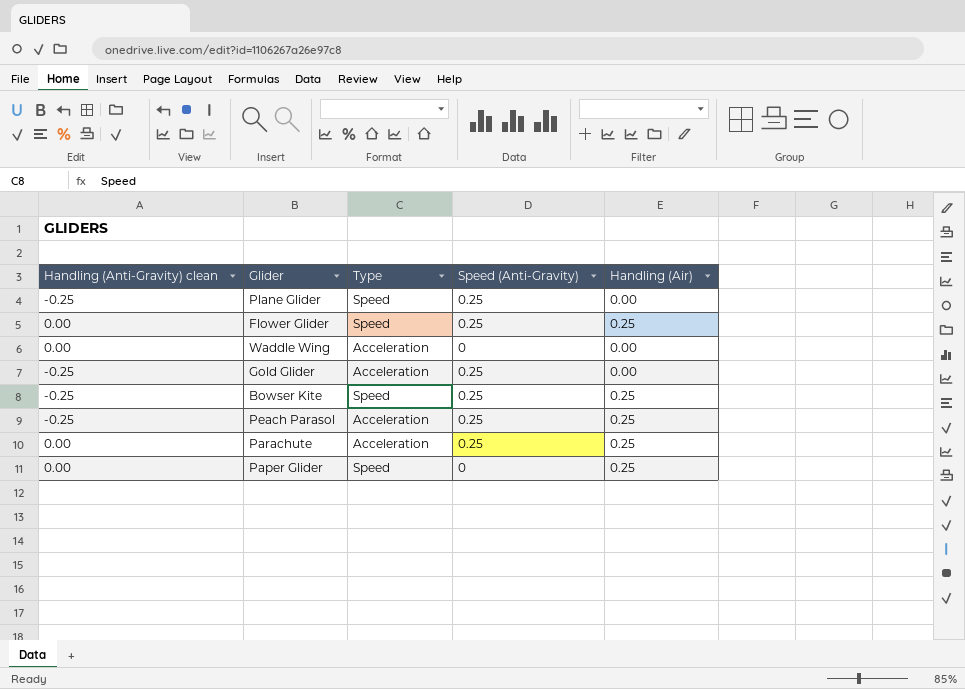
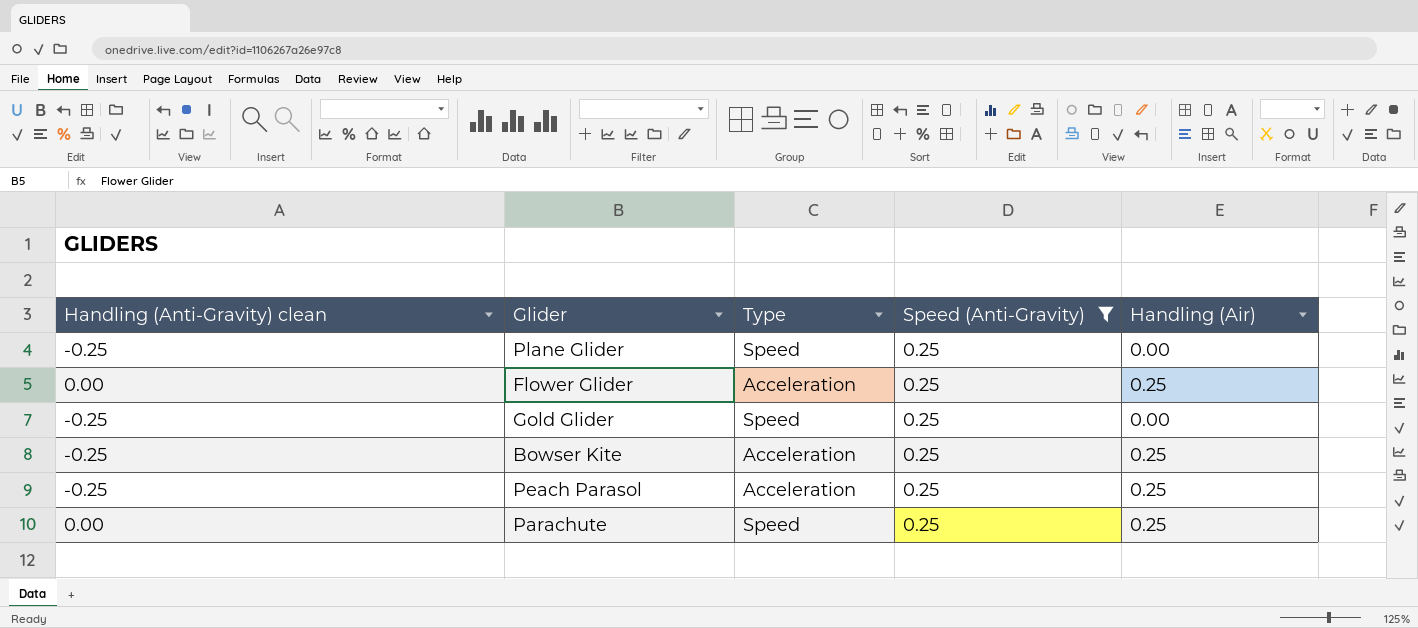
filter: none -> Speed (Anti-Gravity) = 0.25
Flower Glider | Type: Speed -> Acceleration
Gold Glider | Type: Acceleration -> Speed
Bowser Kite | Type: Speed -> Acceleration
Parachute | Type: Acceleration -> Speed

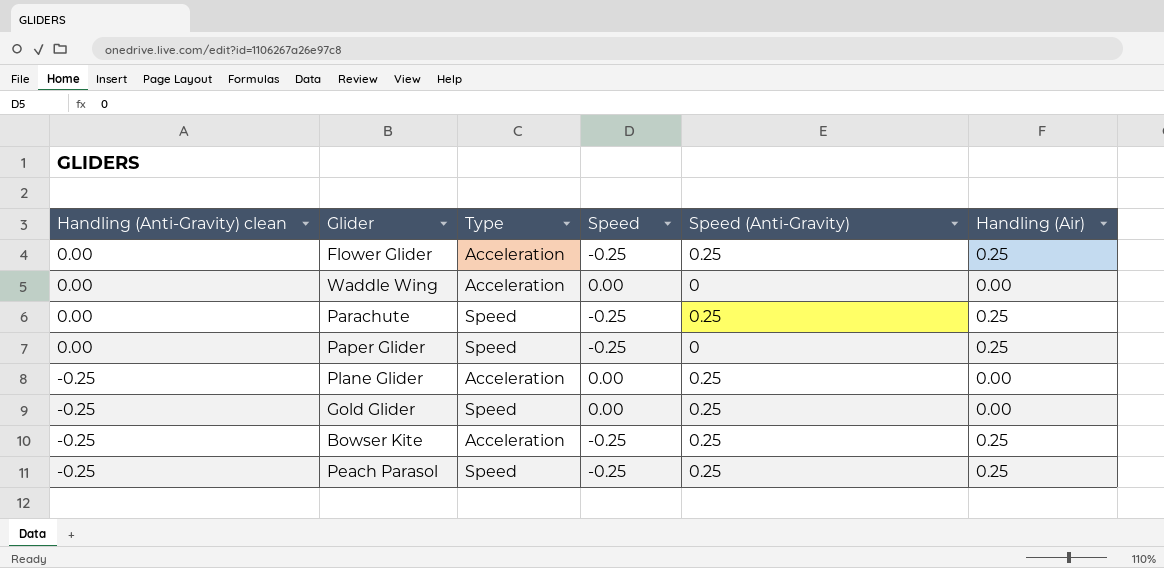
filter: Speed (Anti-Gravity) = 0.25 -> none
row order: none -> Handling (Anti-Gravity) clean descending
column Speed | position: none -> 4
Plane Glider | Type: Speed -> Acceleration
Peach Parasol | Type: Acceleration -> Speed

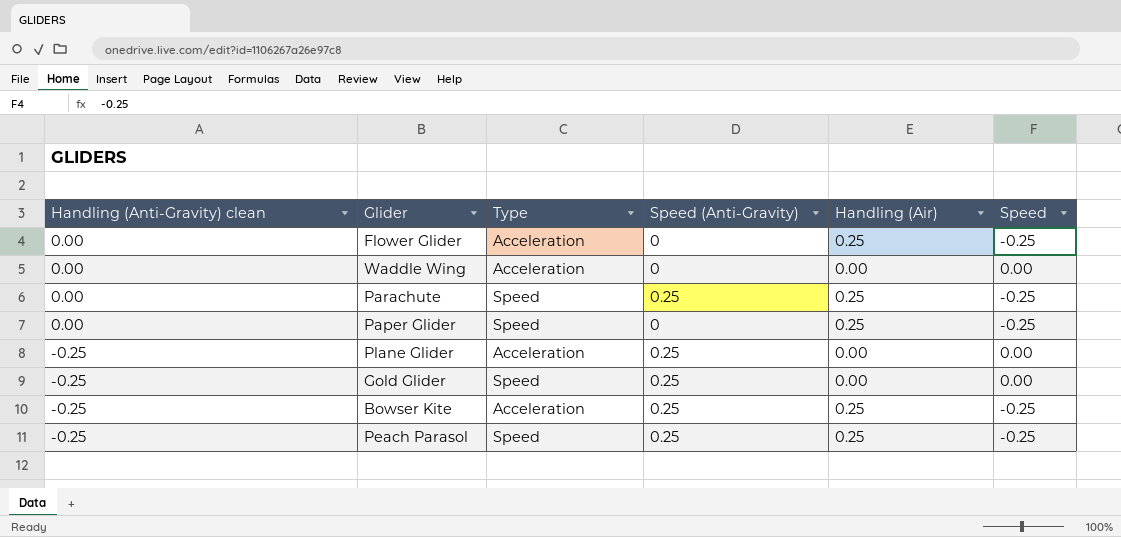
column Speed | position: 4 -> 6
Flower Glider | Speed (Anti-Gravity): 0.25 -> 0

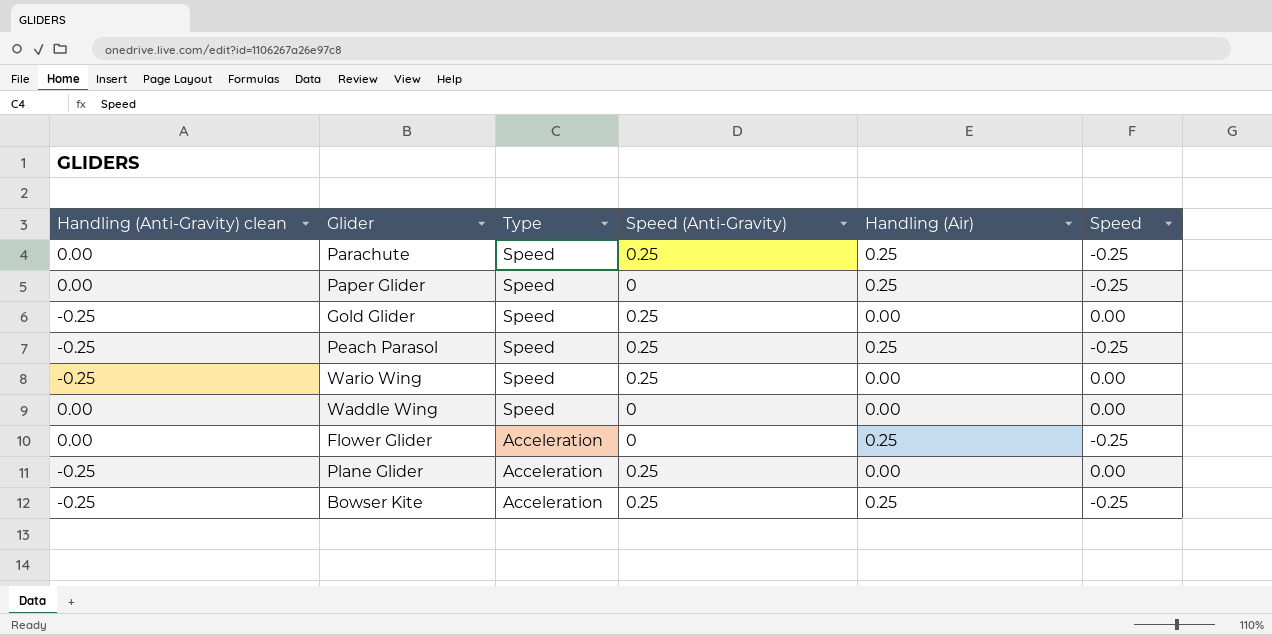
row order: Handling (Anti-Gravity) clean descending -> Type descending
row Wario Wing: none -> -0.25 | Speed | 0.25 | 0.00 | 0.00
Waddle Wing | Type: Acceleration -> Speed

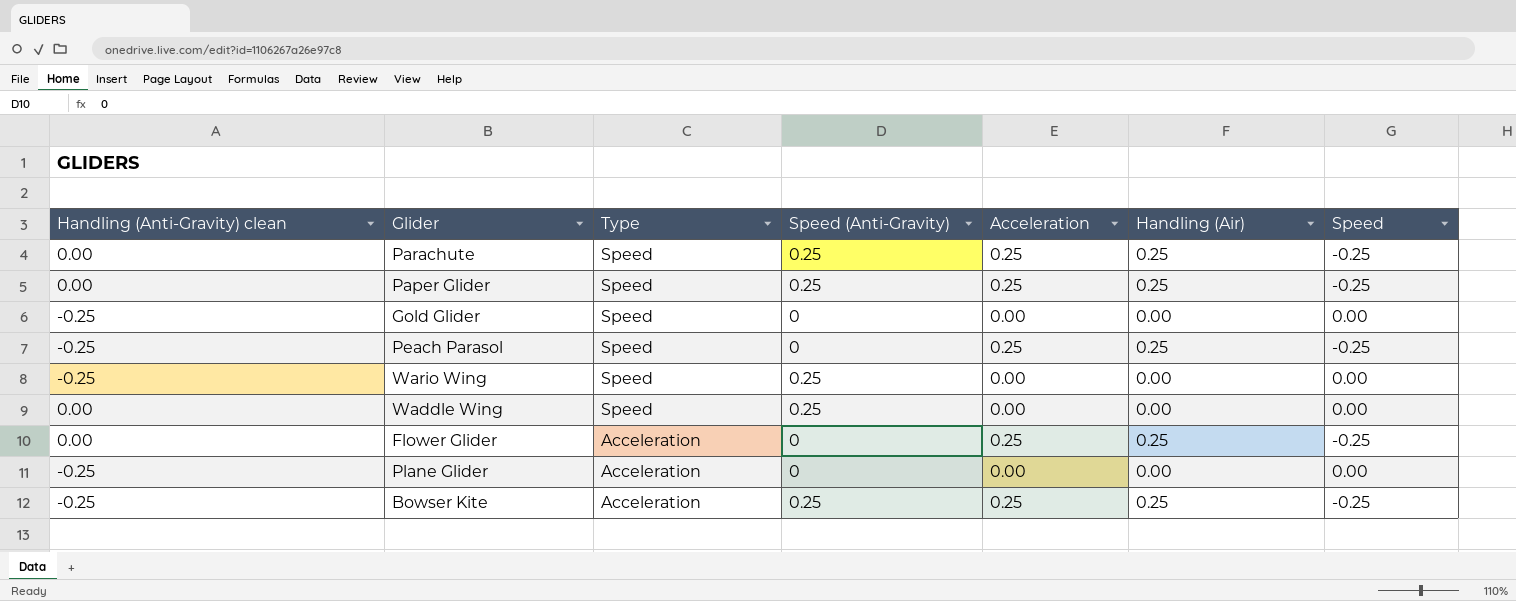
column Acceleration | position: none -> 5
Paper Glider | Speed (Anti-Gravity): 0 -> 0.25
Gold Glider | Speed (Anti-Gravity): 0.25 -> 0
Peach Parasol | Speed (Anti-Gravity): 0.25 -> 0
Waddle Wing | Speed (Anti-Gravity): 0 -> 0.25
Plane Glider | Speed (Anti-Gravity): 0.25 -> 0

